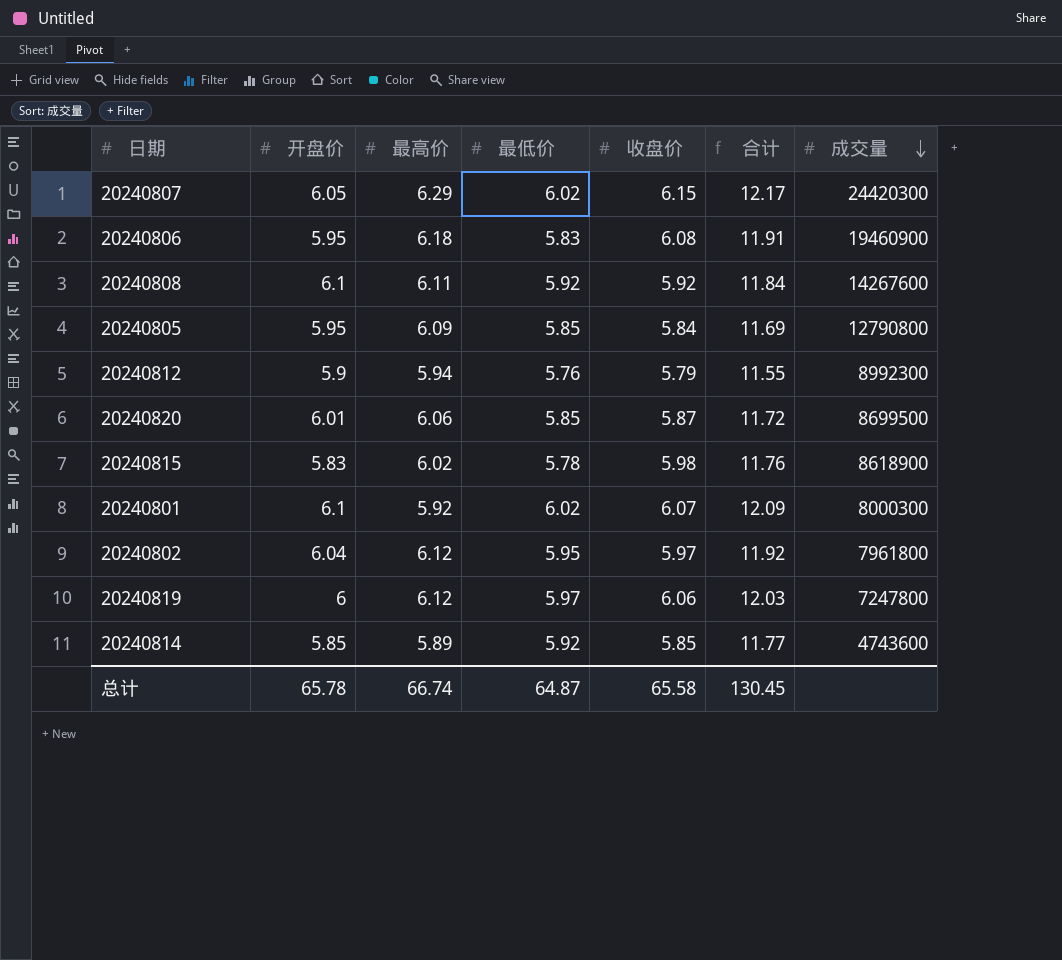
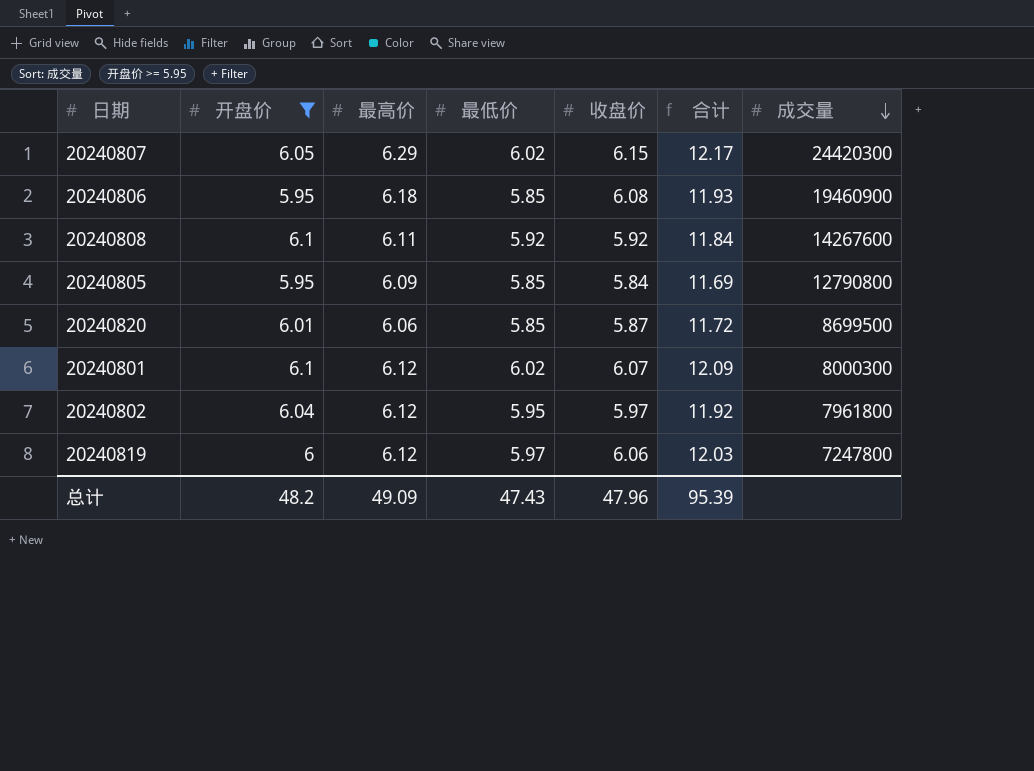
filter: none -> 开盘价 >= 5.95
20240806 | 最低价: 5.83 -> 5.85
20240806 | 合计: 11.91 -> 11.93
20240801 | 最高价: 5.92 -> 6.12
总计 | 开盘价: 65.78 -> 48.2
总计 | 最高价: 66.74 -> 49.09
总计 | 最低价: 64.87 -> 47.43
总计 | 收盘价: 65.58 -> 47.96
总计 | 合计: 130.45 -> 95.39

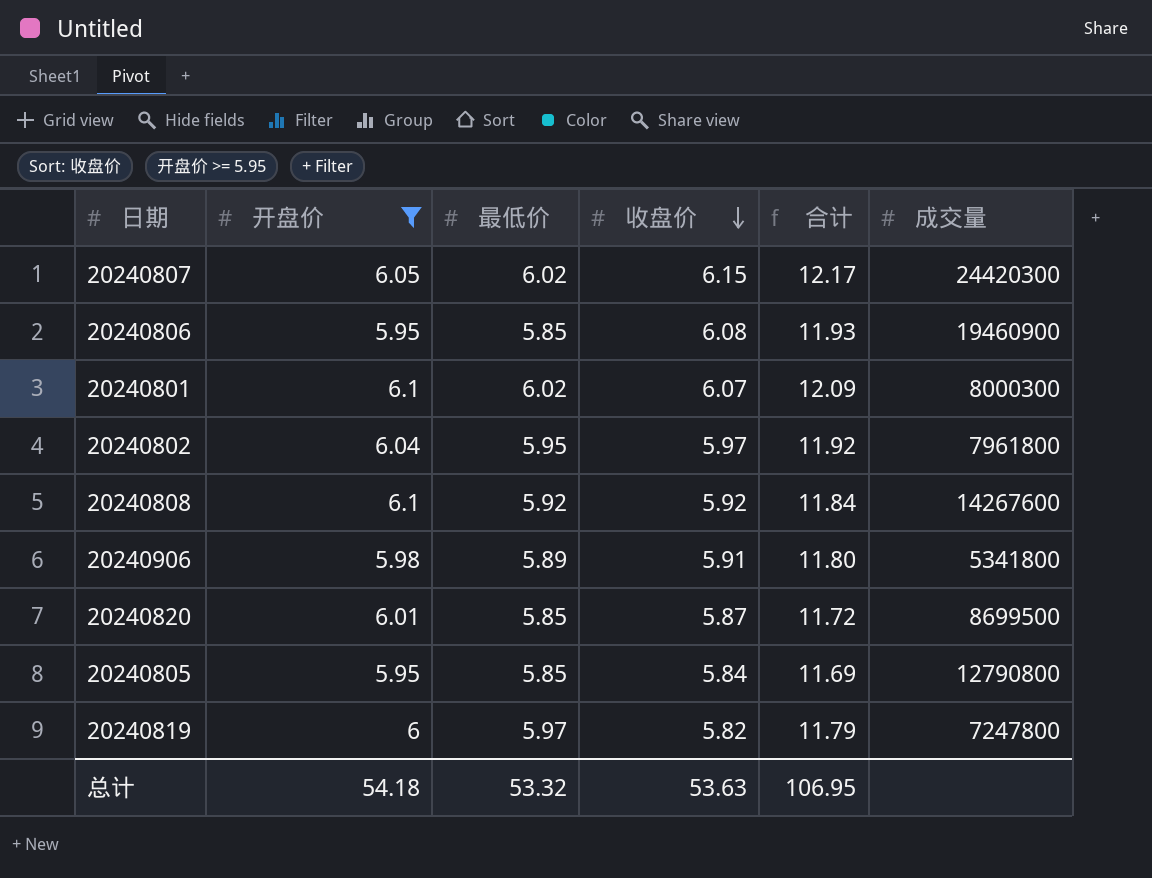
row order: 成交量 descending -> 收盘价 descending
column 最高价 | position: 3 -> none
row 20240906: none -> 5.98 | 5.89 | 5.91 | 11.80 | 5341800
20240819 | 收盘价: 6.06 -> 5.82
20240819 | 合计: 12.03 -> 11.79
总计 | 开盘价: 48.2 -> 54.18
总计 | 最低价: 47.43 -> 53.32
总计 | 收盘价: 47.96 -> 53.63
总计 | 合计: 95.39 -> 106.95

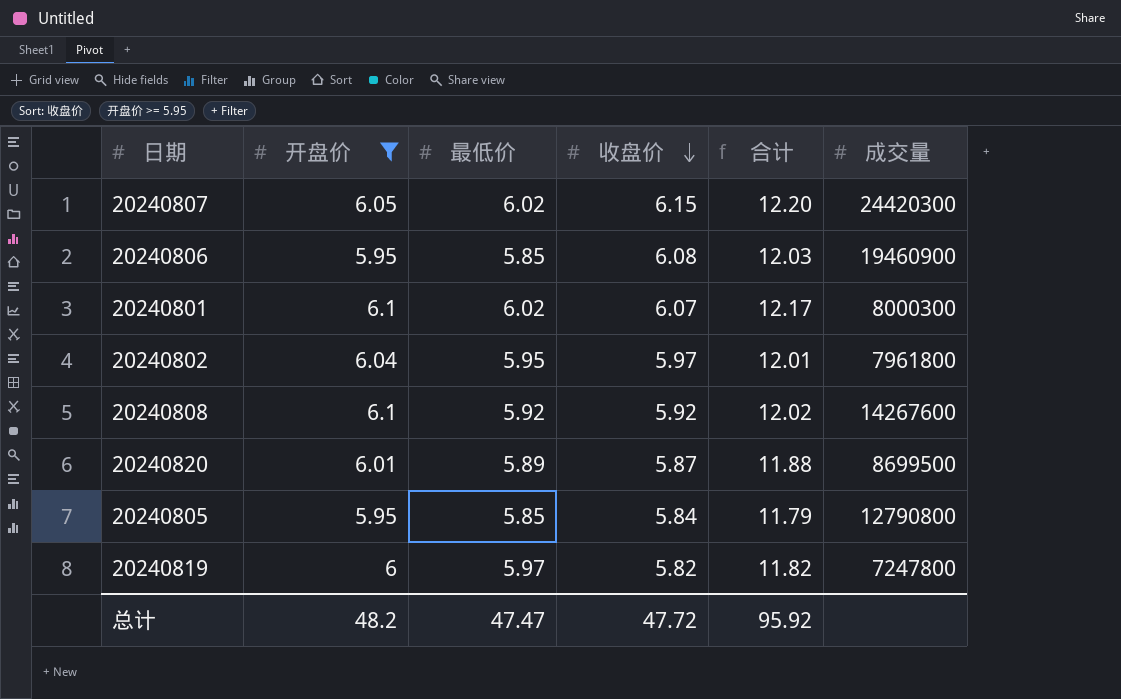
column 合计 | formula: [最低价] + [收盘价] -> [开盘价] + [收盘价]
row 20240906: 5.98 | 5.89 | 5.91 | 11.80 | 5341800 -> none
20240820 | 最低价: 5.85 -> 5.89
总计 | 开盘价: 54.18 -> 48.2
总计 | 最低价: 53.32 -> 47.47
总计 | 收盘价: 53.63 -> 47.72
总计 | 合计: 106.95 -> 95.92

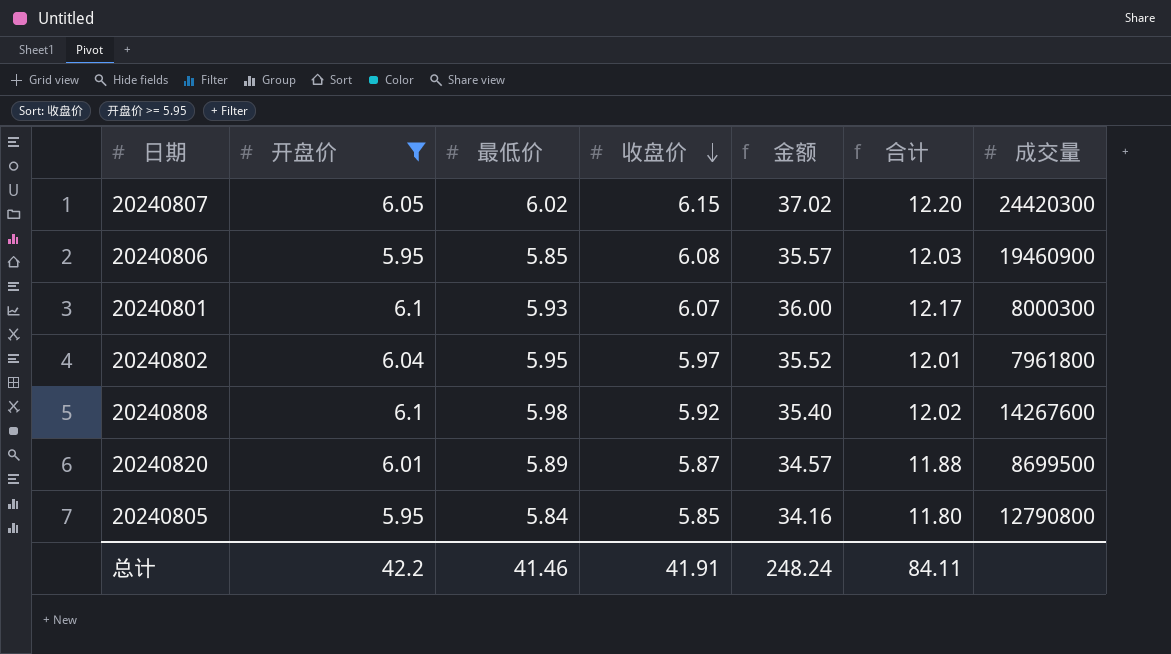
column 金额 | formula: none -> [最低价] * [收盘价]
row 20240819: 6 | 5.97 | 5.82 | 11.82 | 7247800 -> none
20240801 | 最低价: 6.02 -> 5.93
20240808 | 最低价: 5.92 -> 5.98
20240805 | 最低价: 5.85 -> 5.84
20240805 | 收盘价: 5.84 -> 5.85
20240805 | 合计: 11.79 -> 11.80
总计 | 开盘价: 48.2 -> 42.2
总计 | 最低价: 47.47 -> 41.46
总计 | 收盘价: 47.72 -> 41.91
总计 | 合计: 95.92 -> 84.11

